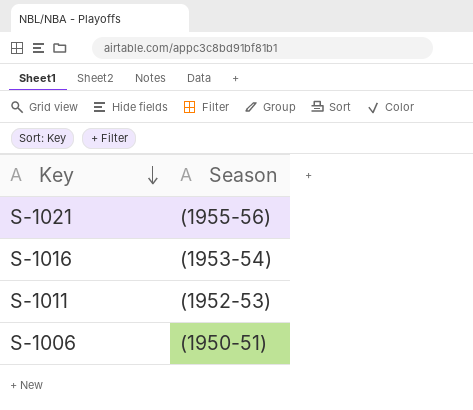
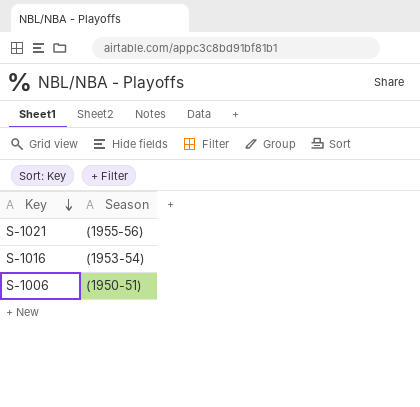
row S-1011: (1952-53) -> none

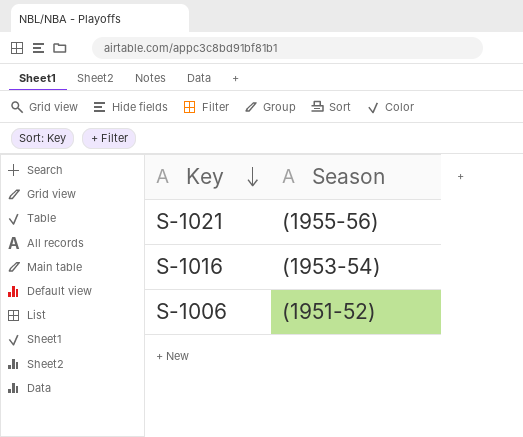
S-1006 | Season: (1950-51) -> (1951-52)

